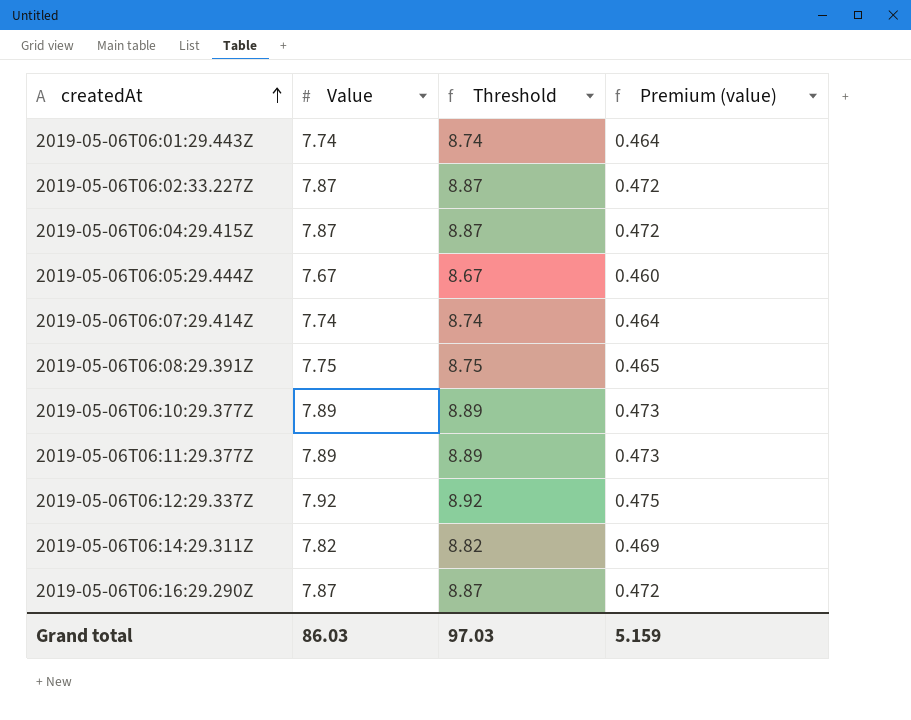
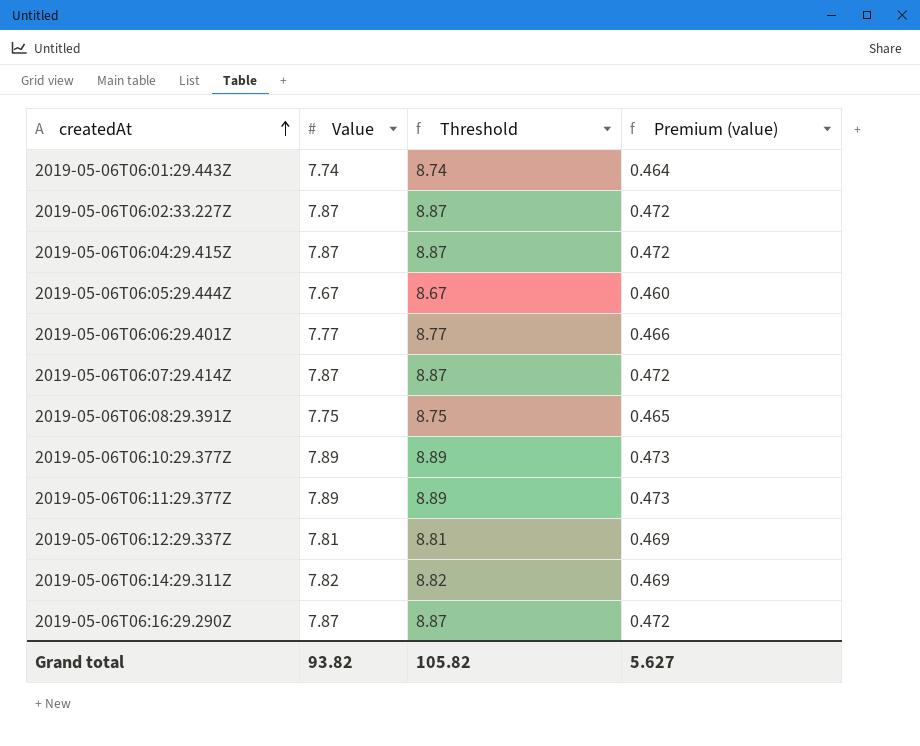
row 2019-05-06T06:06:29.401Z: none -> 7.77 | 8.77 | 0.466
2019-05-06T06:07:29.414Z | Value: 7.74 -> 7.87
2019-05-06T06:07:29.414Z | Threshold: 8.74 -> 8.87
2019-05-06T06:07:29.414Z | Premium (value): 0.464 -> 0.472
2019-05-06T06:12:29.337Z | Value: 7.92 -> 7.81
2019-05-06T06:12:29.337Z | Threshold: 8.92 -> 8.81
2019-05-06T06:12:29.337Z | Premium (value): 0.475 -> 0.469
Grand total | Value: 86.03 -> 93.82
Grand total | Threshold: 97.03 -> 105.82
Grand total | Premium (value): 5.159 -> 5.627

